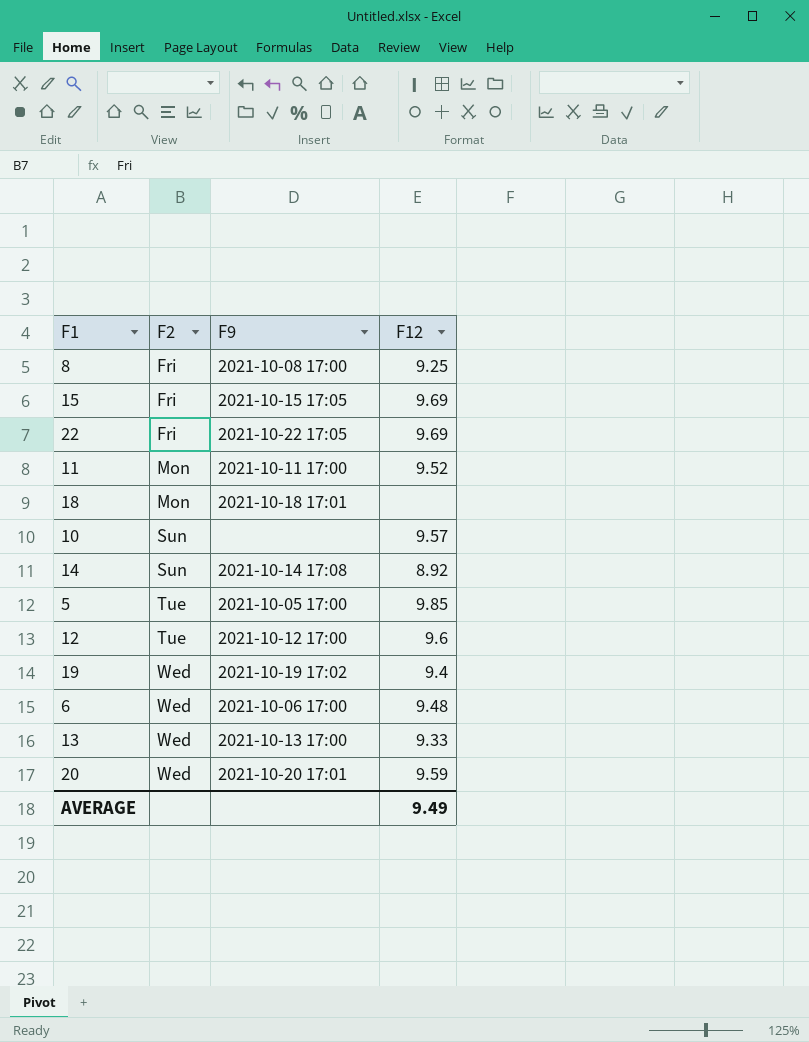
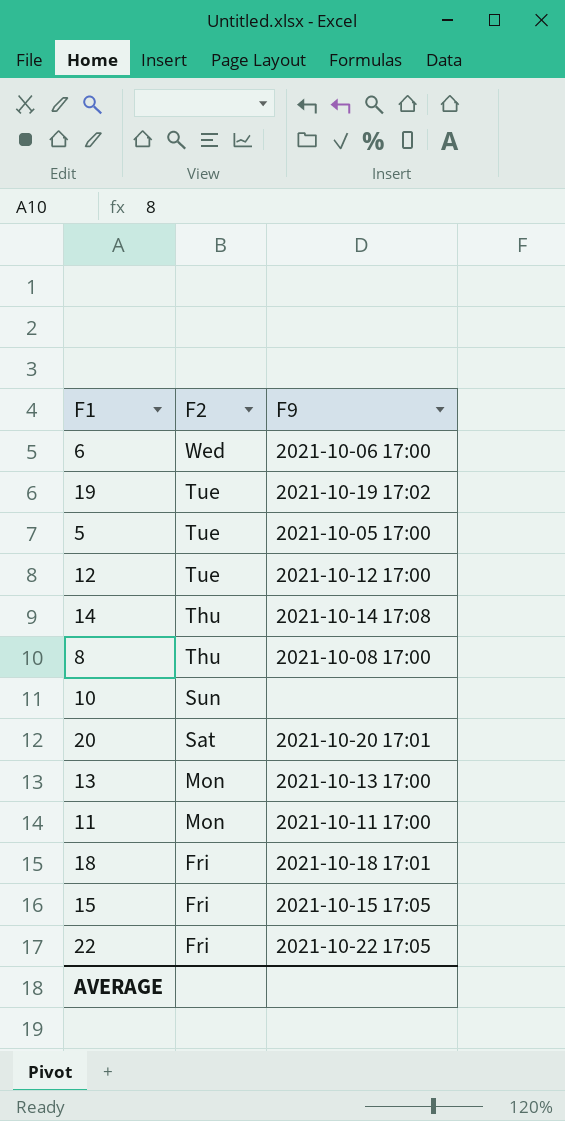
row order: F2 ascending -> F2 descending
column F12 | position: 4 -> none
19 | F2: Wed -> Tue
14 | F2: Sun -> Thu
8 | F2: Fri -> Thu
20 | F2: Wed -> Sat
13 | F2: Wed -> Mon
18 | F2: Mon -> Fri

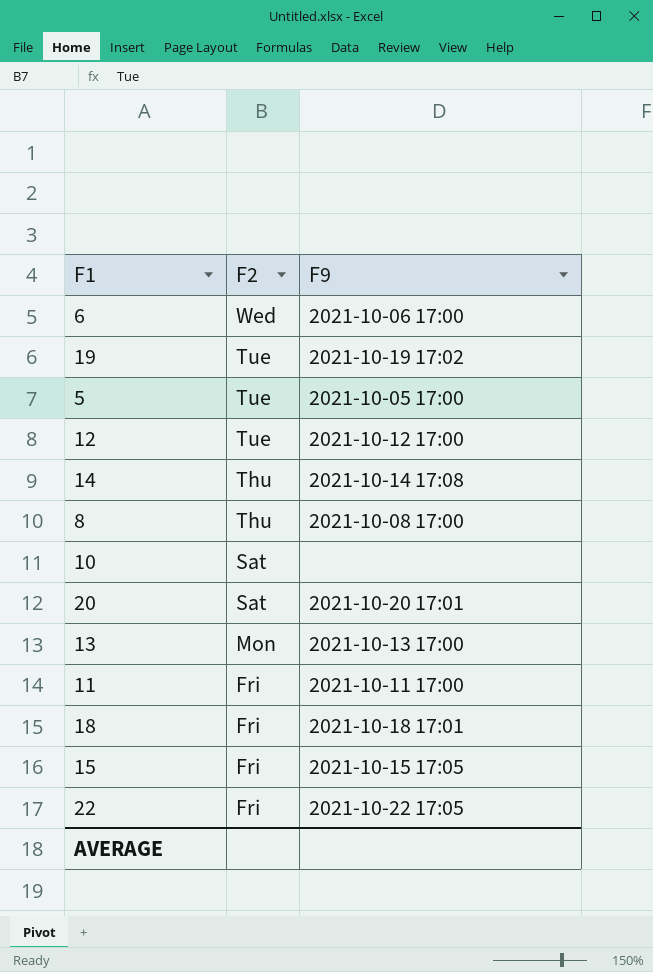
10 | F2: Sun -> Sat
11 | F2: Mon -> Fri

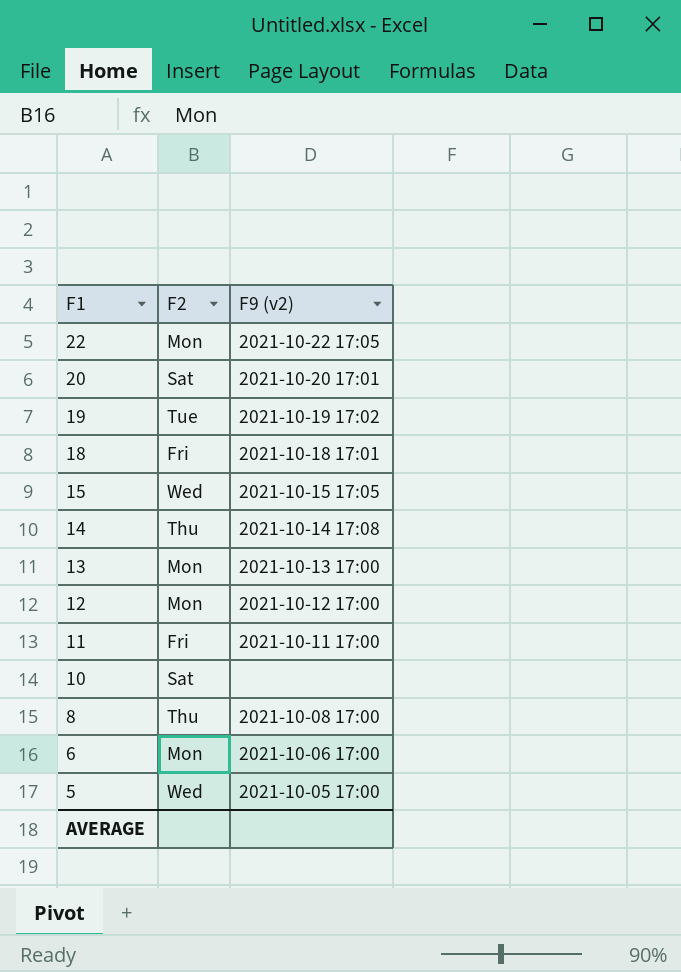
row order: F2 descending -> F1 descending
column name: F9 -> F9 (v2)
22 | F2: Fri -> Mon
15 | F2: Fri -> Wed
12 | F2: Tue -> Mon
6 | F2: Wed -> Mon
5 | F2: Tue -> Wed

